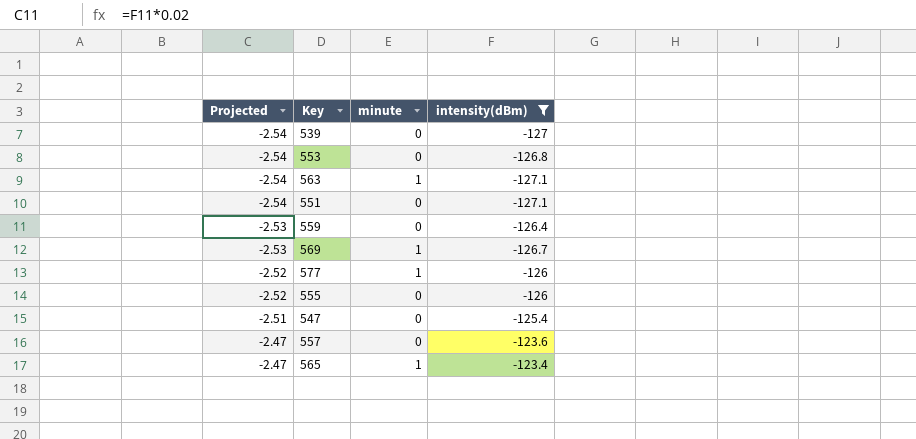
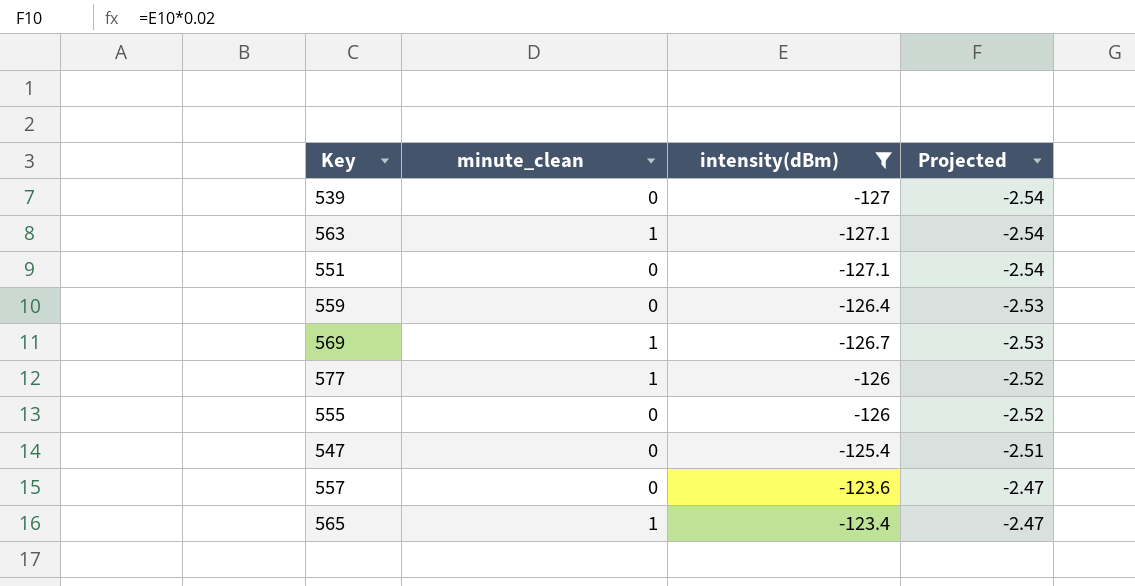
column name: minute -> minute_clean
column Projected | position: 1 -> 4
row 553: -2.54 | 0 | -126.8 -> none

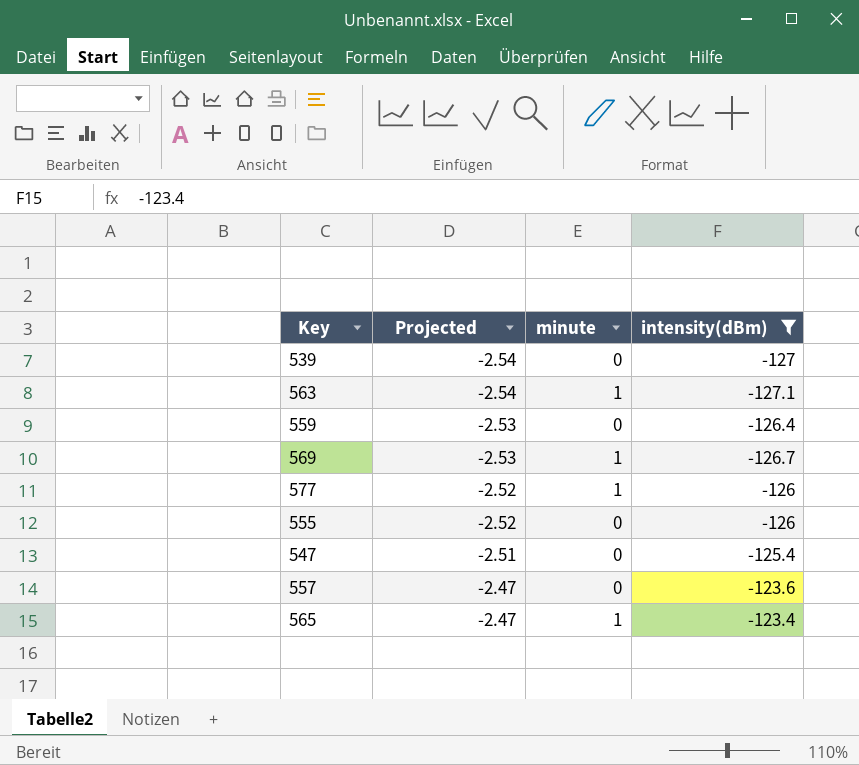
column Projected | position: 4 -> 2
column name: minute_clean -> minute
row 551: 0 | -127.1 | -2.54 -> none

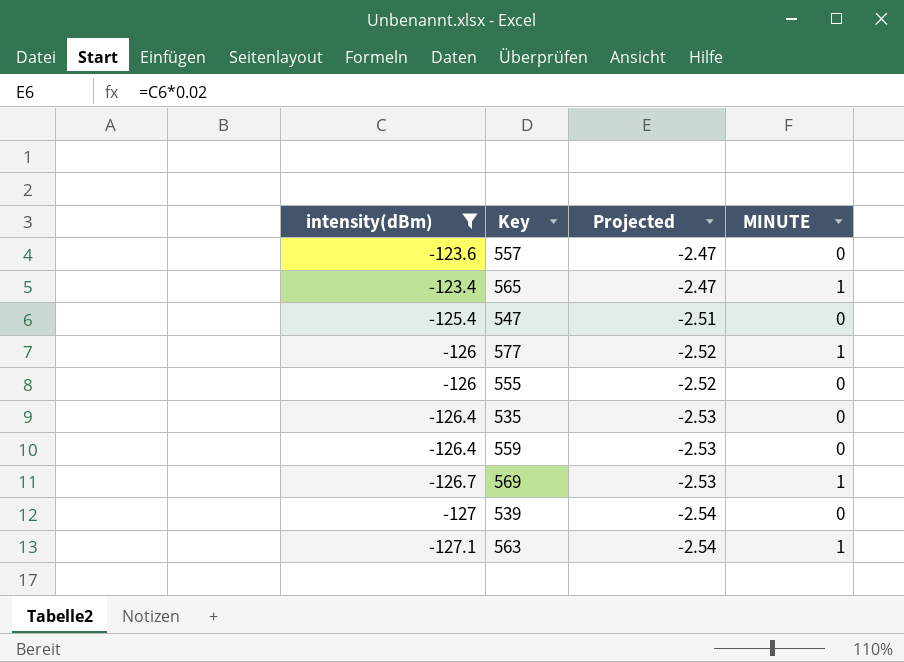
row order: Projected ascending -> Projected descending
column intensity(dBm) | position: 4 -> 1
column name: minute -> MINUTE
row 535: none -> -126.4 | -2.53 | 0

